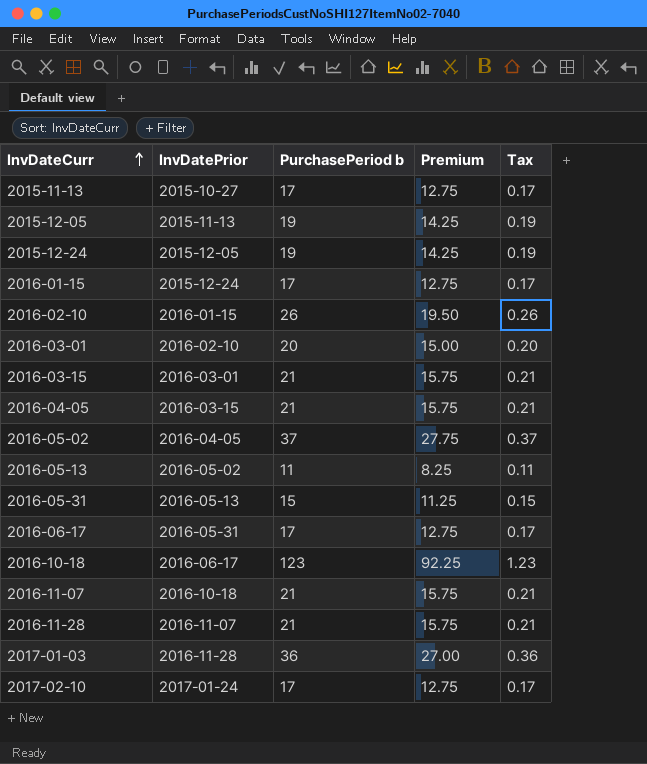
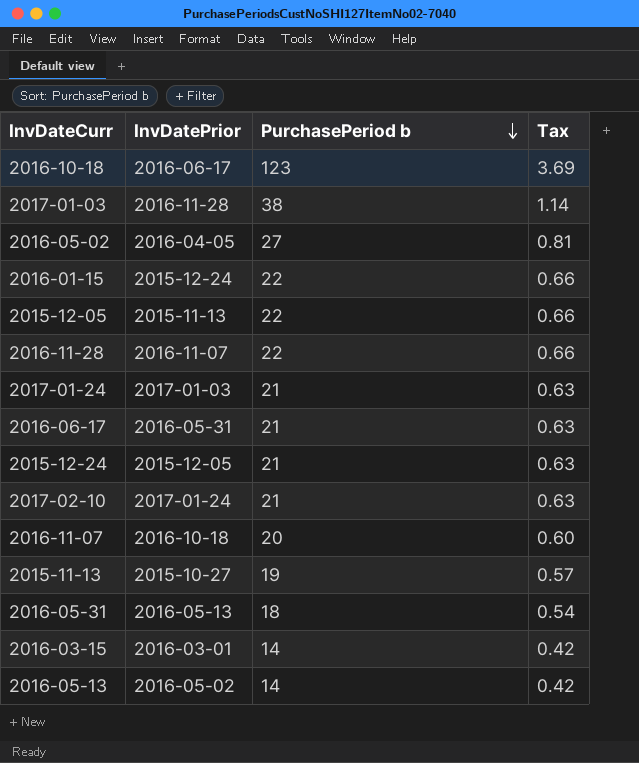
row order: InvDateCurr ascending -> PurchasePeriod b descending
column Premium | formula: [PurchasePeriod b] * 0.75 -> none
column Tax | formula: [PurchasePeriod b] * 0.01 -> [PurchasePeriod b] * 0.03
row 2016-02-10: 2016-01-15 | 26 | 19.50 | 0.26 -> none
row 2016-03-01: 2016-02-10 | 20 | 15.00 | 0.20 -> none
row 2016-04-05: 2016-03-15 | 21 | 15.75 | 0.21 -> none
2017-01-03 | PurchasePeriod b: 36 -> 38
2016-05-02 | PurchasePeriod b: 37 -> 27
2016-01-15 | PurchasePeriod b: 17 -> 22
2015-12-05 | PurchasePeriod b: 19 -> 22
2016-11-28 | PurchasePeriod b: 21 -> 22
row 2017-01-24: none -> 2017-01-03 | 21 | 0.63
2016-06-17 | PurchasePeriod b: 17 -> 21
2015-12-24 | PurchasePeriod b: 19 -> 21
2017-02-10 | PurchasePeriod b: 17 -> 21
2016-11-07 | PurchasePeriod b: 21 -> 20
2015-11-13 | PurchasePeriod b: 17 -> 19
2016-05-31 | PurchasePeriod b: 15 -> 18
2016-03-15 | PurchasePeriod b: 21 -> 14
2016-05-13 | PurchasePeriod b: 11 -> 14

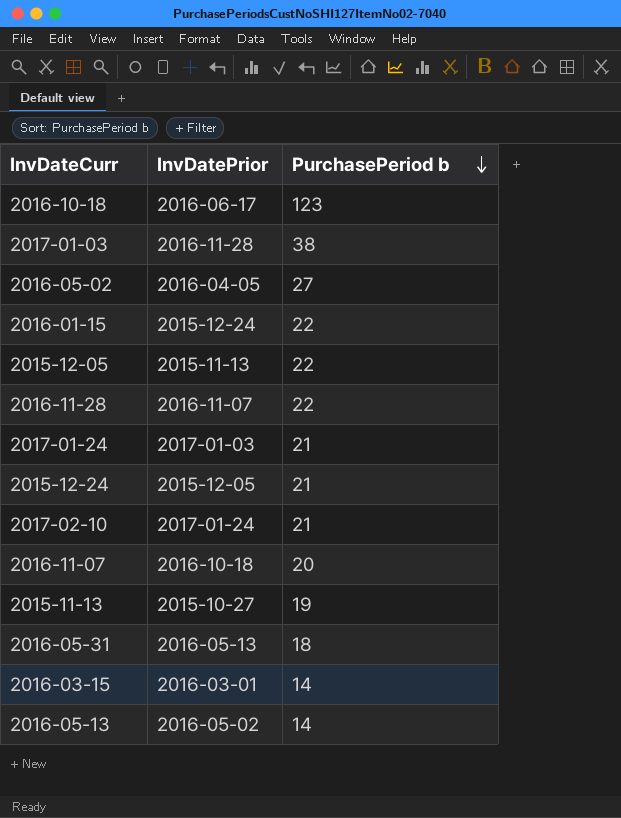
column Tax | formula: [PurchasePeriod b] * 0.03 -> none
row 2016-06-17: 2016-05-31 | 21 | 0.63 -> none

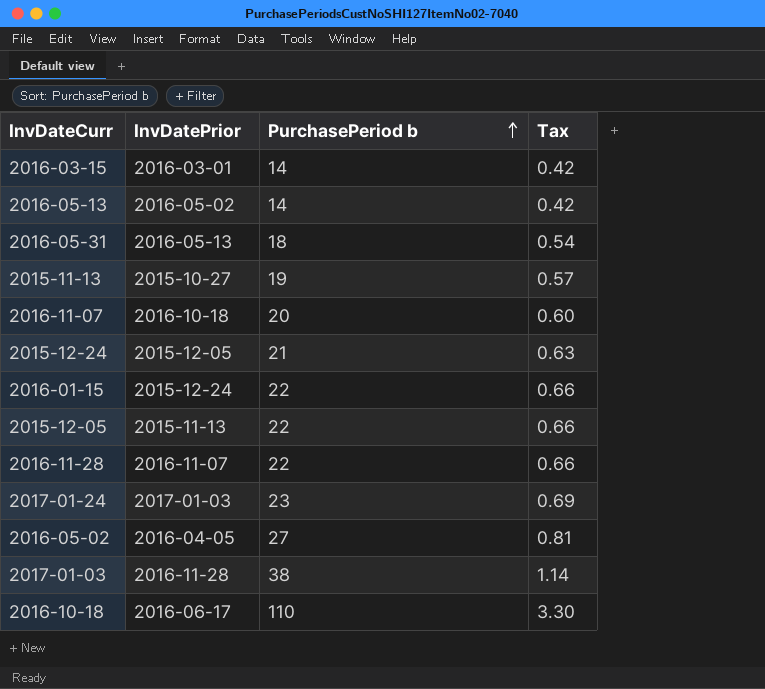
row order: PurchasePeriod b descending -> PurchasePeriod b ascending
column Tax | formula: none -> [PurchasePeriod b] * 0.03
row 2017-02-10: 2017-01-24 | 21 -> none
2017-01-24 | PurchasePeriod b: 21 -> 23
2016-10-18 | PurchasePeriod b: 123 -> 110

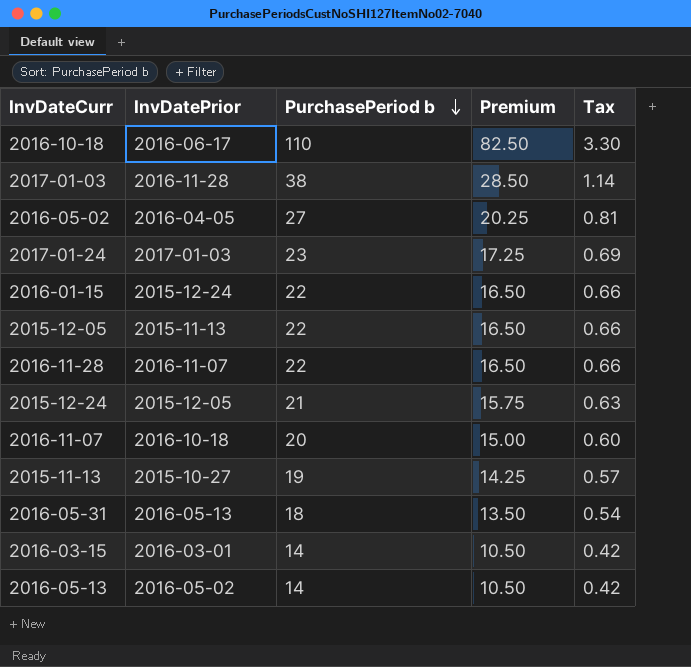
row order: PurchasePeriod b ascending -> PurchasePeriod b descending
column Premium | formula: none -> [PurchasePeriod b] * 0.75

